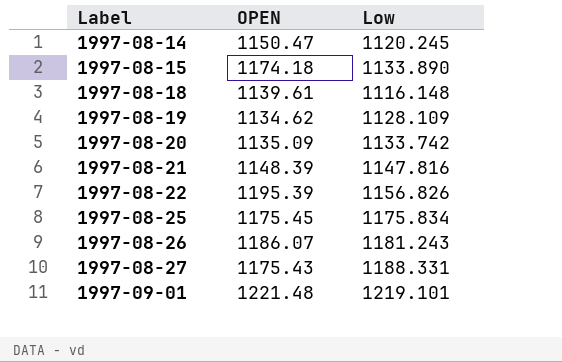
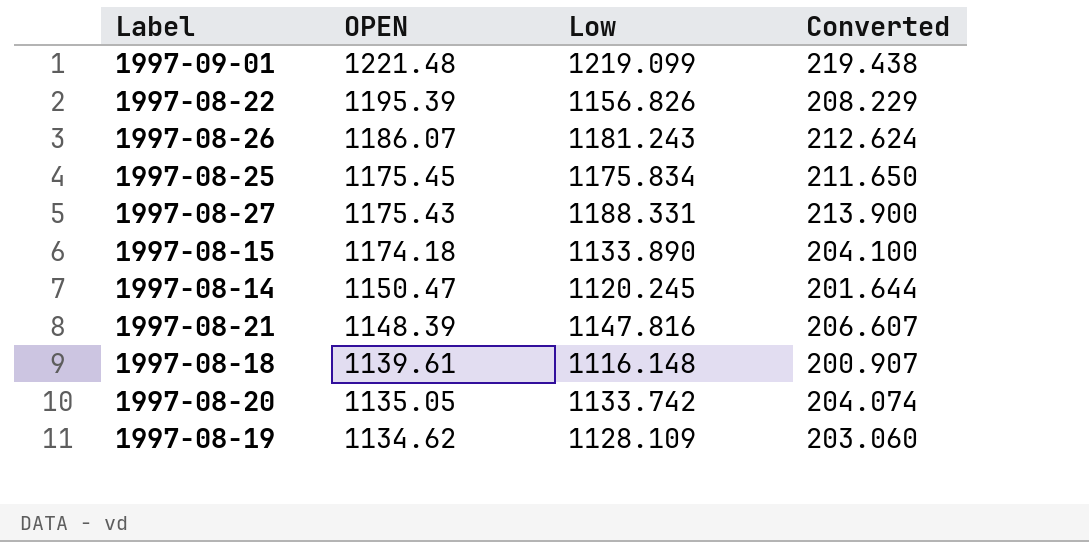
row order: Label ascending -> OPEN descending
column Converted | formula: none -> [Low] * 0.18
1997-09-01 | Low: 1219.101 -> 1219.099
1997-08-20 | OPEN: 1135.09 -> 1135.05

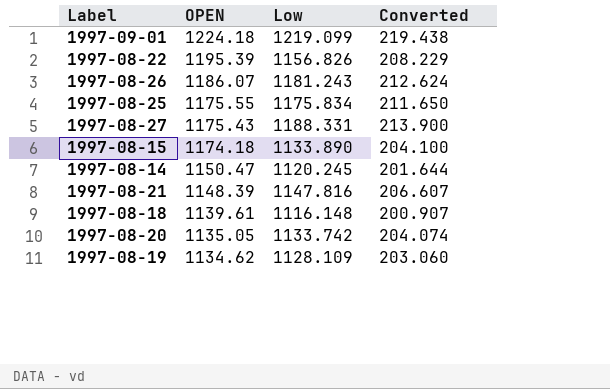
1997-09-01 | OPEN: 1221.48 -> 1224.18
1997-08-25 | OPEN: 1175.45 -> 1175.55

